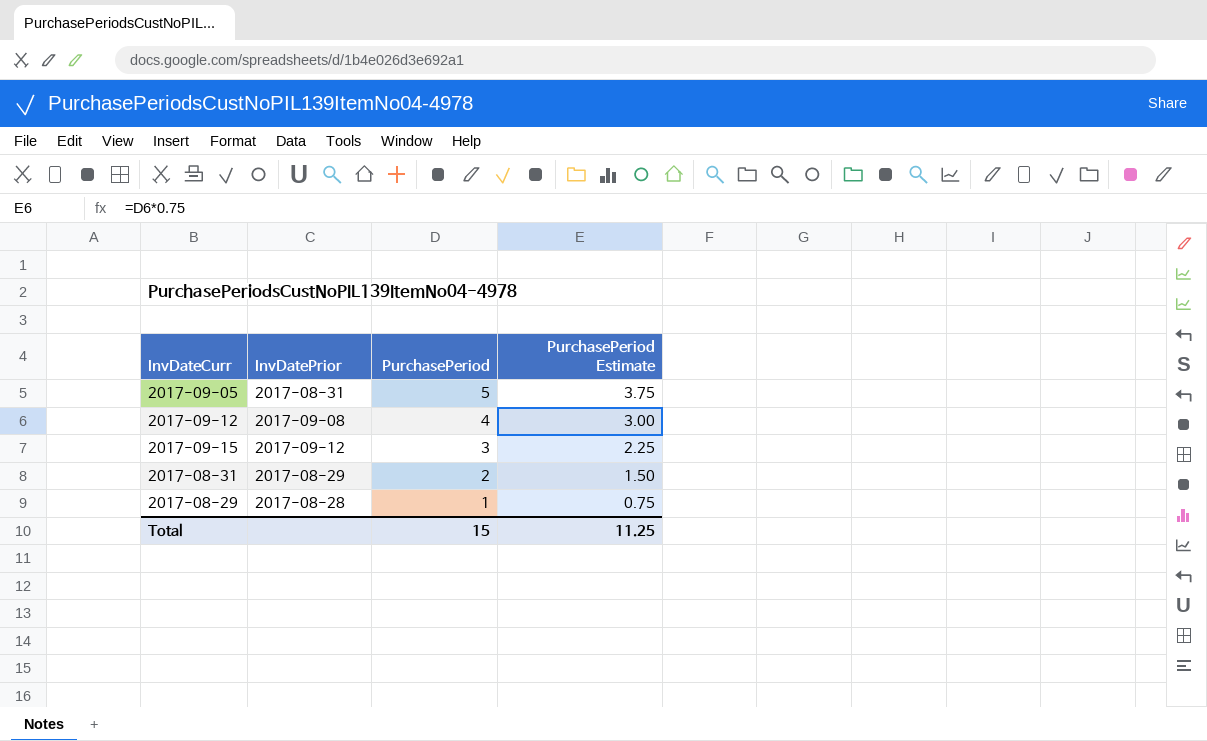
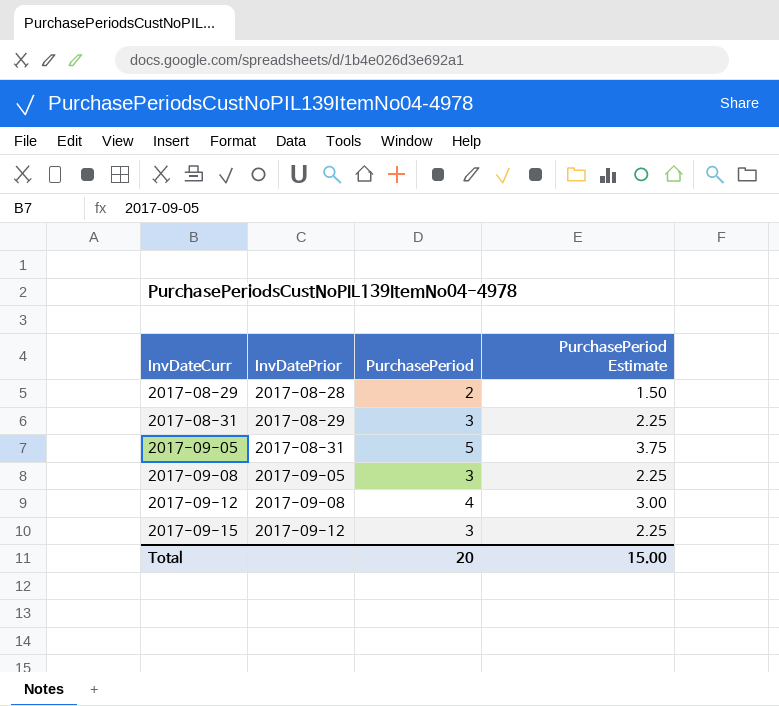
row order: PurchasePeriod descending -> InvDateCurr ascending
2017-08-29 | PurchasePeriod: 1 -> 2
2017-08-29 | PurchasePeriod Estimate: 0.75 -> 1.50
2017-08-31 | PurchasePeriod: 2 -> 3
2017-08-31 | PurchasePeriod Estimate: 1.50 -> 2.25
row 2017-09-08: none -> 2017-09-05 | 3 | 2.25
Total | PurchasePeriod: 15 -> 20
Total | PurchasePeriod Estimate: 11.25 -> 15.00

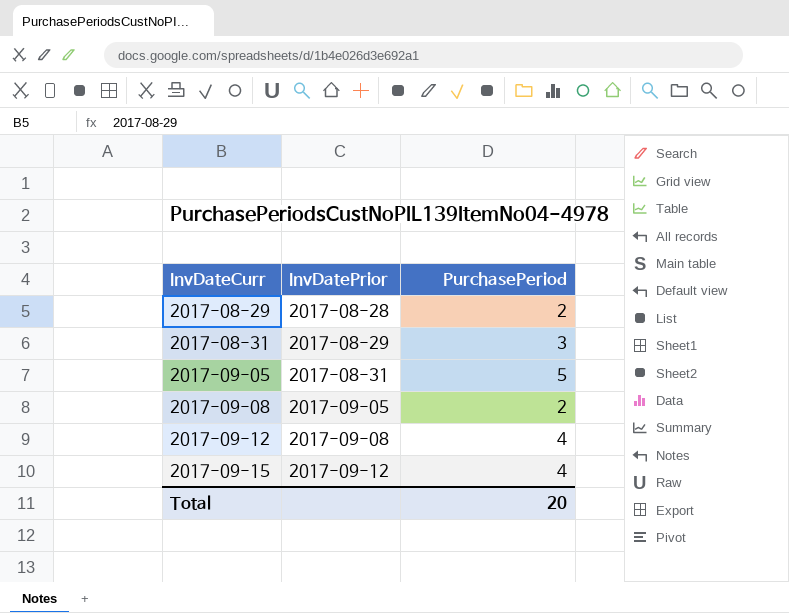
column PurchasePeriod Estimate | formula: [PurchasePeriod] * 0.75 -> none
2017-09-08 | PurchasePeriod: 3 -> 2
2017-09-15 | PurchasePeriod: 3 -> 4

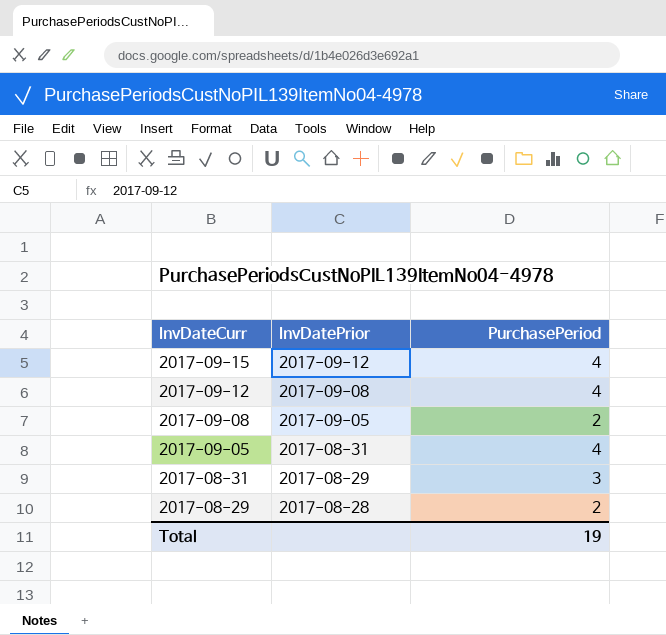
row order: InvDateCurr ascending -> InvDateCurr descending
2017-09-05 | PurchasePeriod: 5 -> 4
Total | PurchasePeriod: 20 -> 19

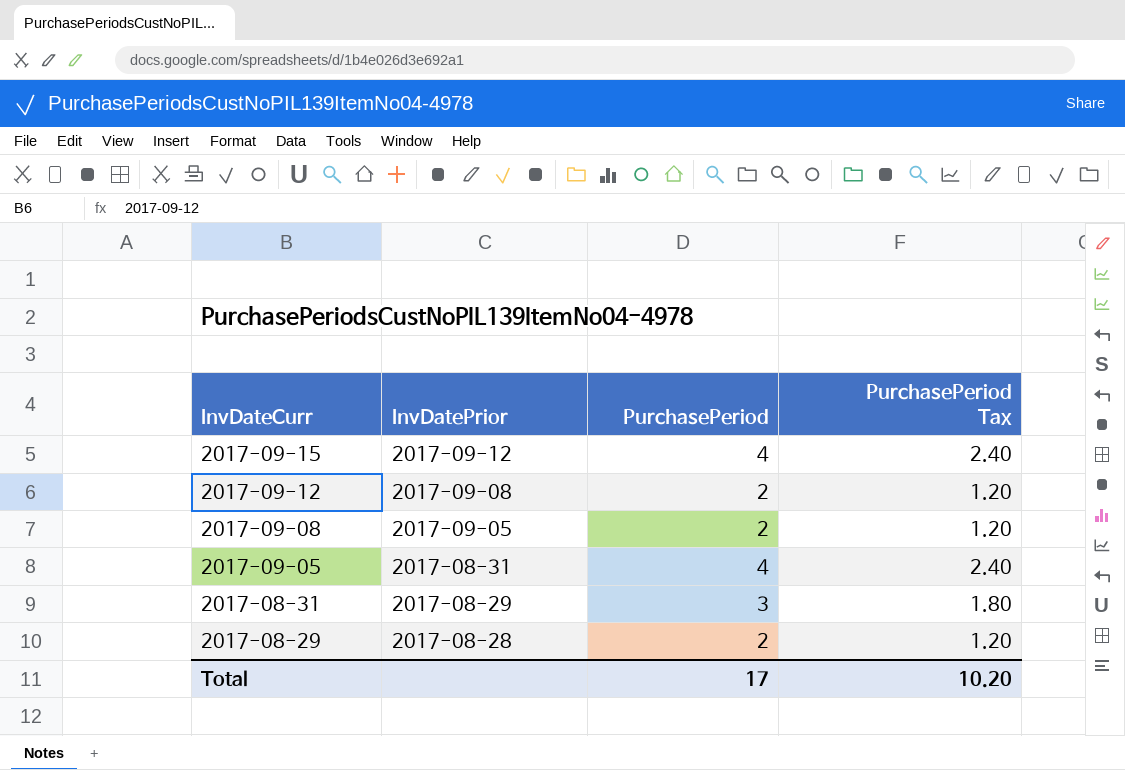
column PurchasePeriod Tax | formula: none -> [PurchasePeriod] * 0.6
2017-09-12 | PurchasePeriod: 4 -> 2
Total | PurchasePeriod: 19 -> 17

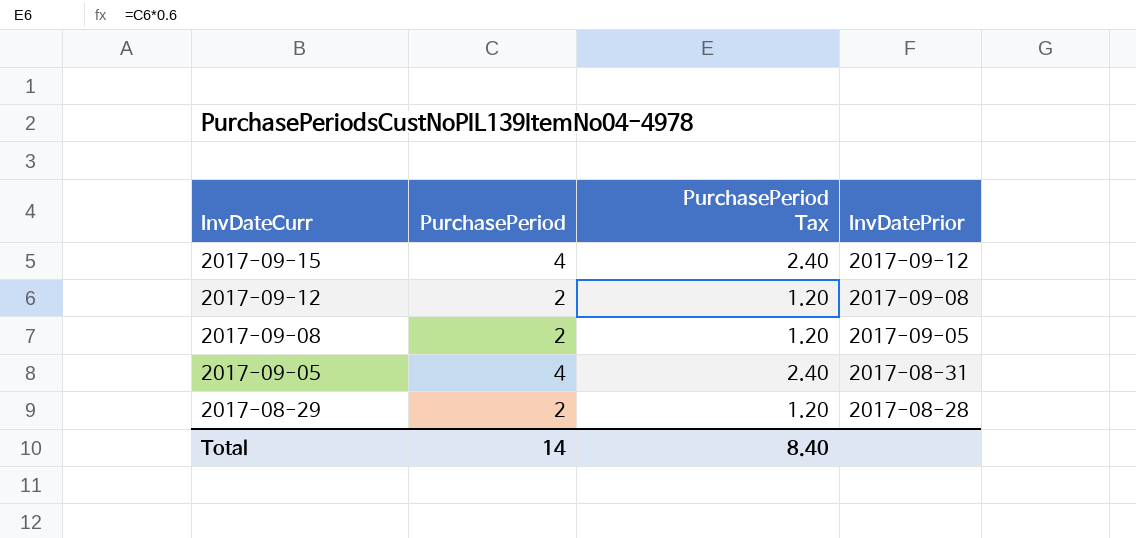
column InvDatePrior | position: 2 -> 4
row 2017-08-31: 2017-08-29 | 3 | 1.80 -> none
Total | PurchasePeriod: 17 -> 14
Total | PurchasePeriod Tax: 10.20 -> 8.40

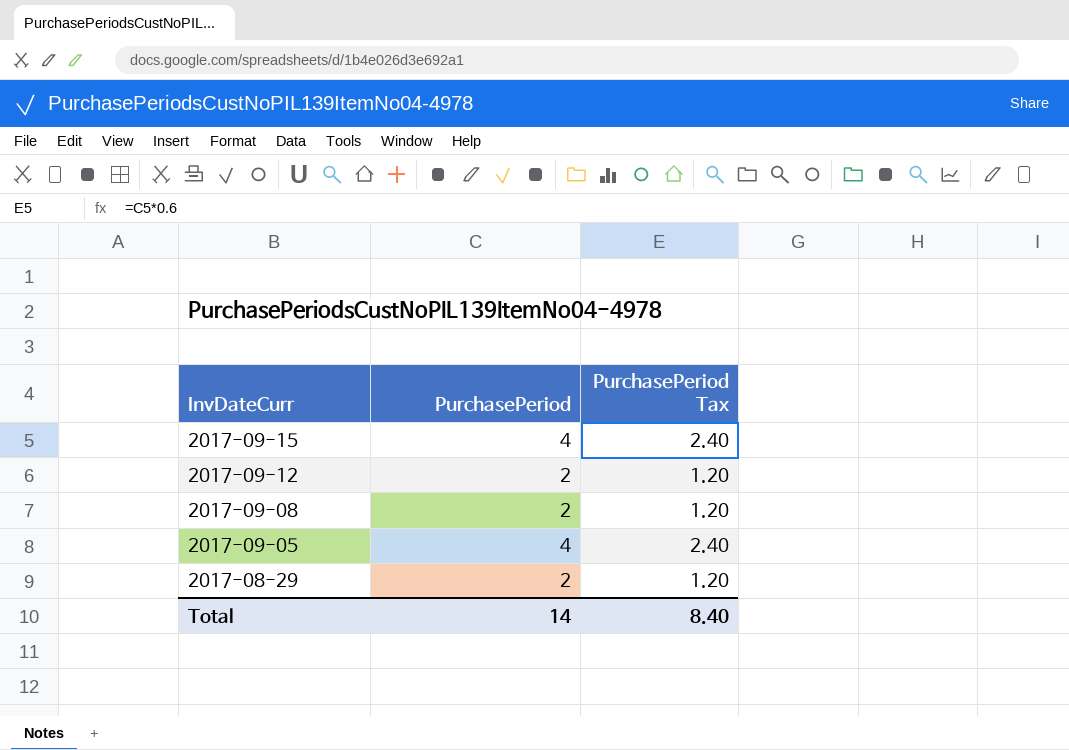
column InvDatePrior | position: 4 -> none

